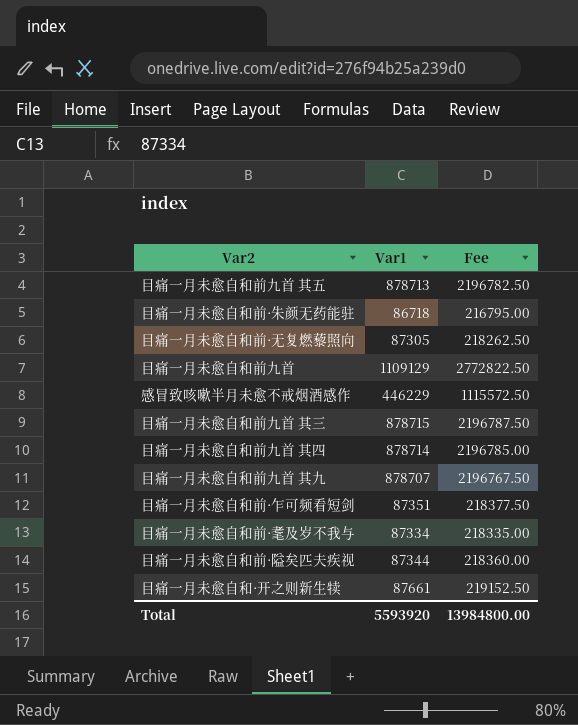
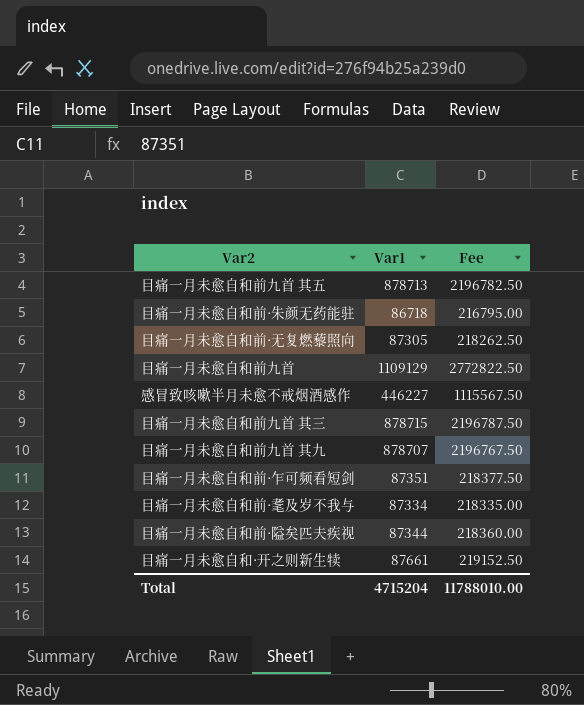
row 目痛一月未愈自和前九首 其四: 878714 | 2196785.00 -> none
感冒致咳嗽半月未愈不戒烟酒感作 | Var1: 446229 -> 446227
感冒致咳嗽半月未愈不戒烟酒感作 | Fee: 1115572.50 -> 1115567.50
Total | Var1: 5593920 -> 4715204
Total | Fee: 13984800.00 -> 11788010.00

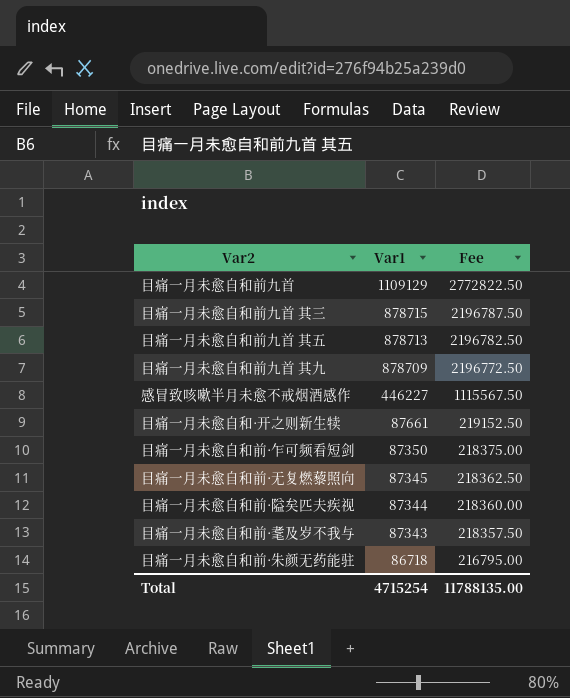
row order: none -> Var1 descending
目痛一月未愈自和前九首 其九 | Var1: 878707 -> 878709
目痛一月未愈自和前九首 其九 | Fee: 2196767.50 -> 2196772.50
目痛一月未愈自和前·乍可频看短剑 | Var1: 87351 -> 87350
目痛一月未愈自和前·乍可频看短剑 | Fee: 218377.50 -> 218375.00
目痛一月未愈自和前·无复燃藜照向 | Var1: 87305 -> 87345
目痛一月未愈自和前·无复燃藜照向 | Fee: 218262.50 -> 218362.50
目痛一月未愈自和前·耄及岁不我与 | Var1: 87334 -> 87343
目痛一月未愈自和前·耄及岁不我与 | Fee: 218335.00 -> 218357.50
Total | Var1: 4715204 -> 4715254
Total | Fee: 11788010.00 -> 11788135.00

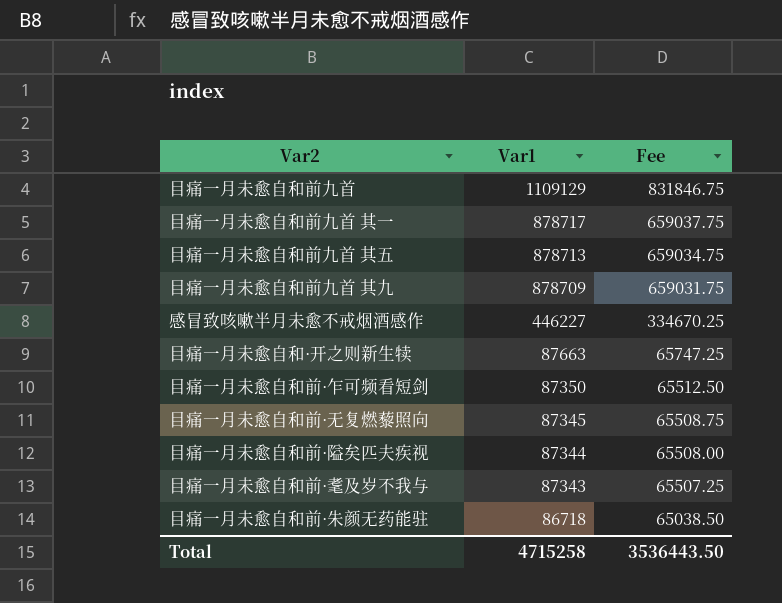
column Fee | formula: [Var1] * 2.5 -> [Var1] * 0.75
row 目痛一月未愈自和前九首 其三: 878715 | 2196787.50 -> none
row 目痛一月未愈自和前九首 其一: none -> 878717 | 659037.75
目痛一月未愈自和·开之则新生犊 | Var1: 87661 -> 87663
Total | Var1: 4715254 -> 4715258
Total | Fee: 11788135.00 -> 3536443.50

